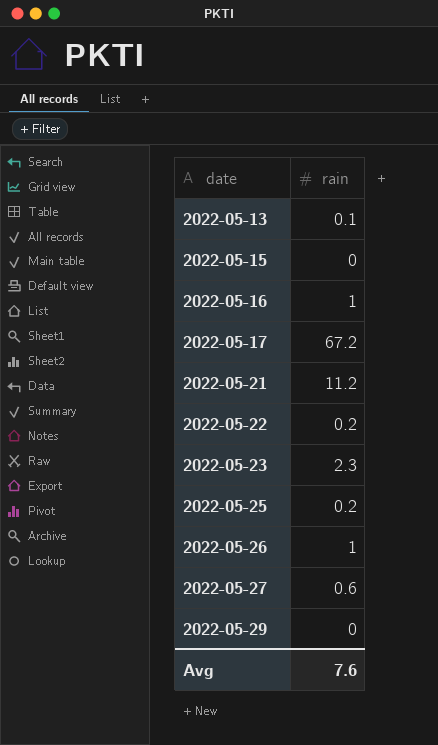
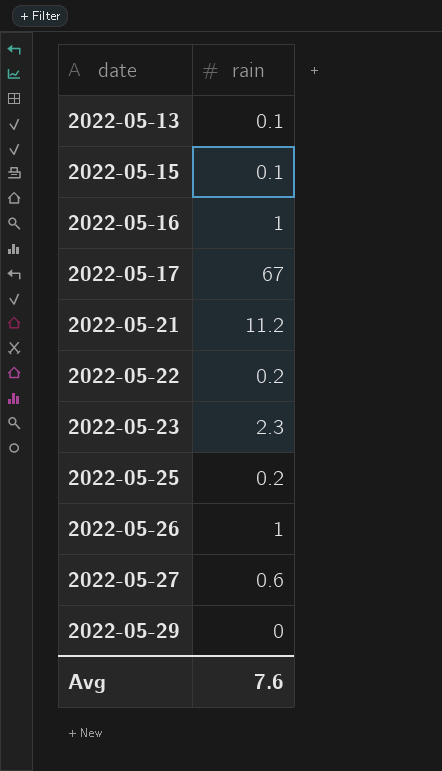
2022-05-15 | rain: 0 -> 0.1
2022-05-17 | rain: 67.2 -> 67

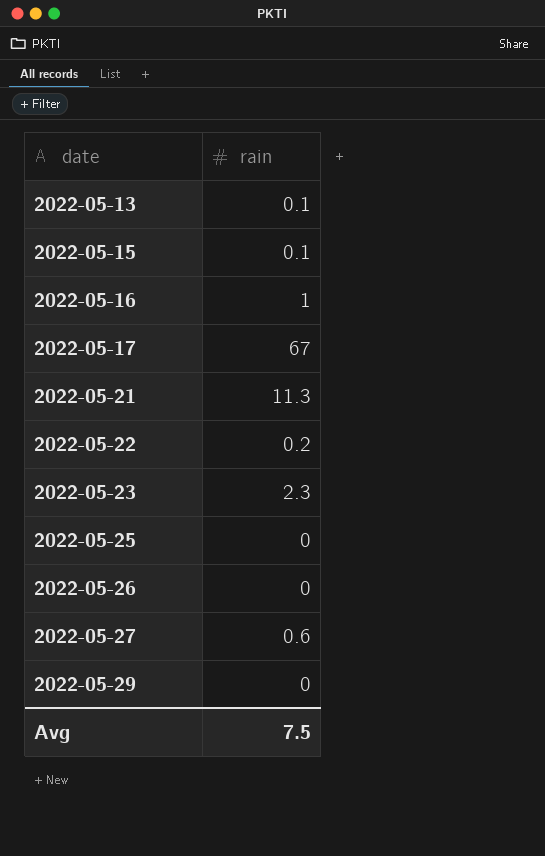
2022-05-21 | rain: 11.2 -> 11.3
2022-05-25 | rain: 0.2 -> 0
2022-05-26 | rain: 1 -> 0
Avg | rain: 7.6 -> 7.5

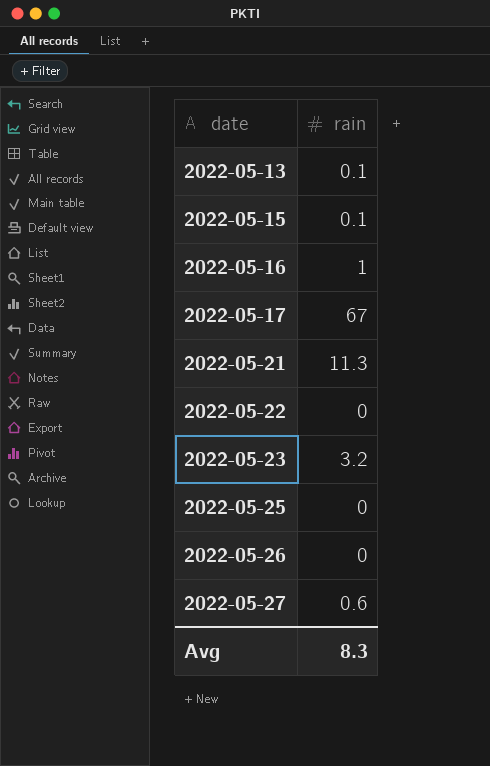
row 2022-05-29: 0 -> none
2022-05-22 | rain: 0.2 -> 0
2022-05-23 | rain: 2.3 -> 3.2
Avg | rain: 7.5 -> 8.3

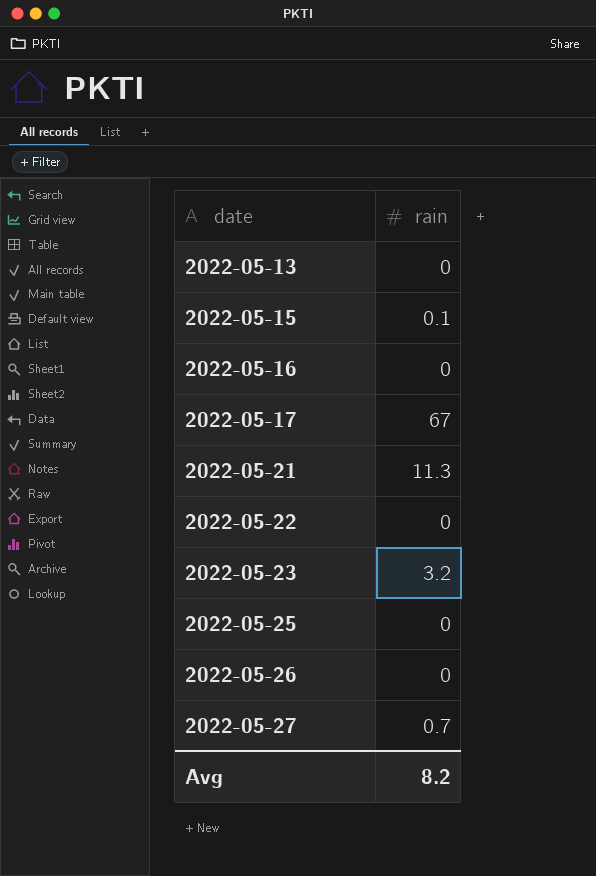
2022-05-13 | rain: 0.1 -> 0
2022-05-16 | rain: 1 -> 0
2022-05-27 | rain: 0.6 -> 0.7
Avg | rain: 8.3 -> 8.2

